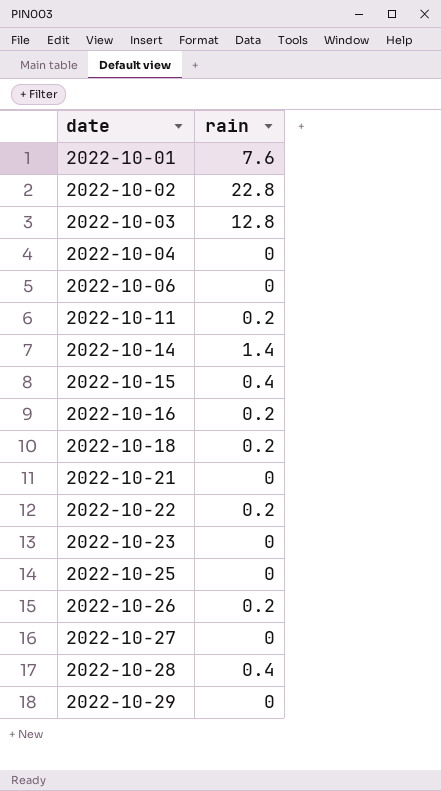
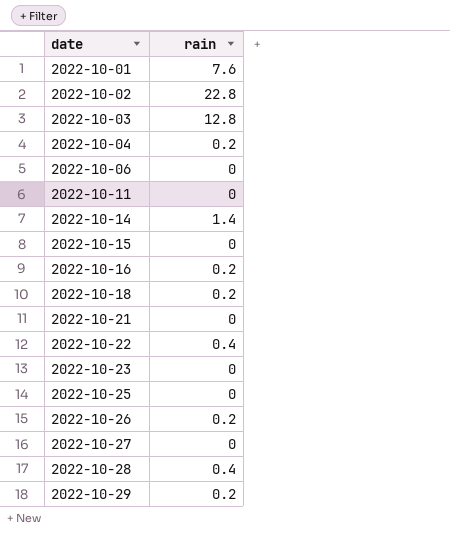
2022-10-04 | rain: 0 -> 0.2
2022-10-11 | rain: 0.2 -> 0
2022-10-15 | rain: 0.4 -> 0
2022-10-22 | rain: 0.2 -> 0.4
2022-10-29 | rain: 0 -> 0.2

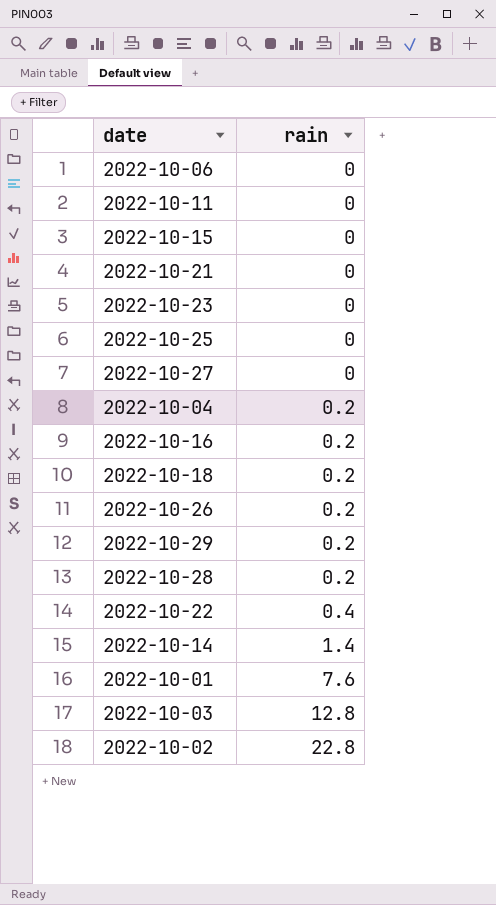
row order: date ascending -> rain ascending
2022-10-28 | rain: 0.4 -> 0.2

